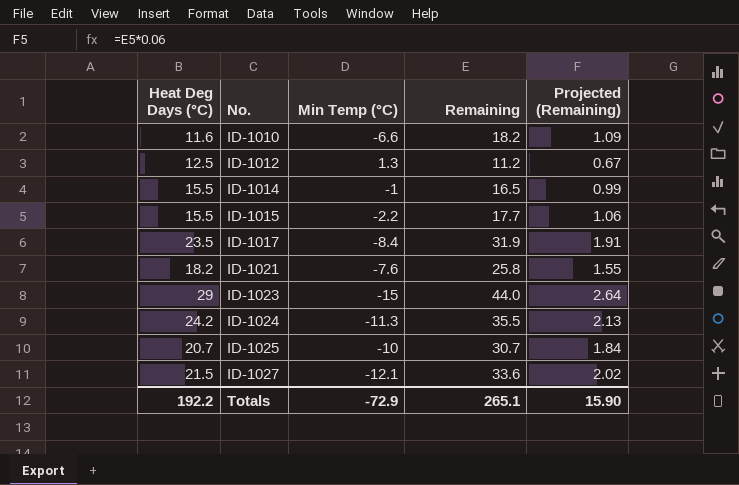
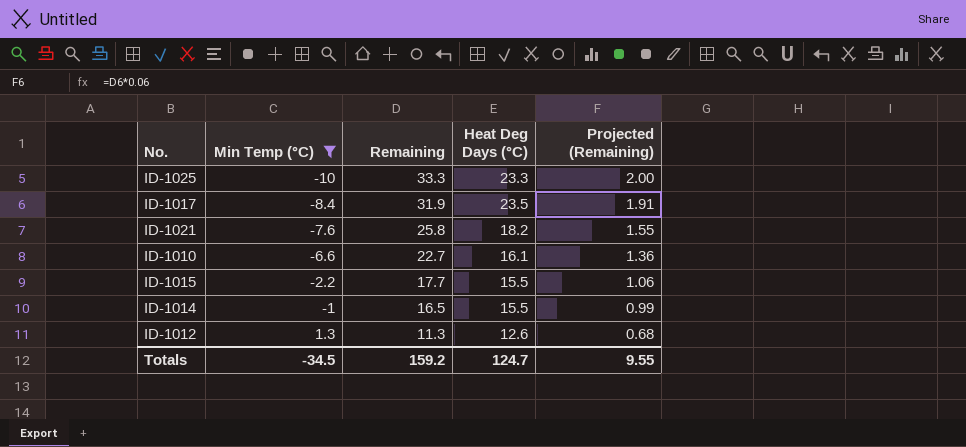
filter: none -> Min Temp (°C) >= -10
row order: No. ascending -> Min Temp (°C) ascending
column Heat Deg Days (°C) | position: 1 -> 4
ID-1025 | Remaining: 30.7 -> 33.3
ID-1025 | Heat Deg Days (°C): 20.7 -> 23.3
ID-1025 | Projected (Remaining): 1.84 -> 2.00
ID-1010 | Remaining: 18.2 -> 22.7
ID-1010 | Heat Deg Days (°C): 11.6 -> 16.1
ID-1010 | Projected (Remaining): 1.09 -> 1.36
ID-1012 | Remaining: 11.2 -> 11.3
ID-1012 | Heat Deg Days (°C): 12.5 -> 12.6
ID-1012 | Projected (Remaining): 0.67 -> 0.68
Totals | Min Temp (°C): -72.9 -> -34.5
Totals | Remaining: 265.1 -> 159.2
Totals | Heat Deg Days (°C): 192.2 -> 124.7
Totals | Projected (Remaining): 15.90 -> 9.55

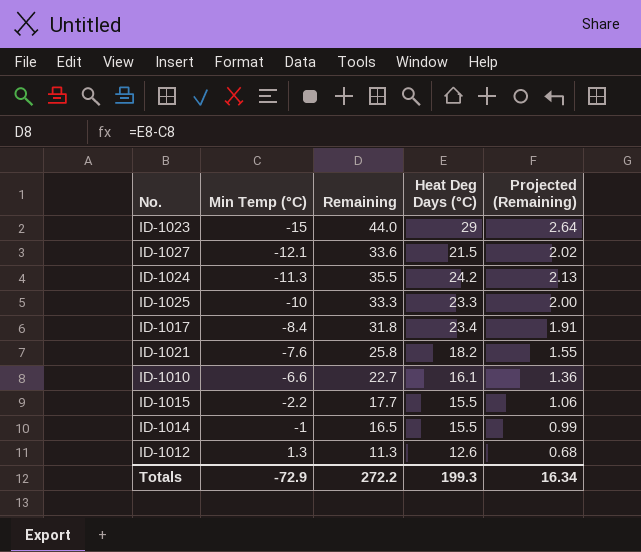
filter: Min Temp (°C) >= -10 -> none
ID-1017 | Remaining: 31.9 -> 31.8
ID-1017 | Heat Deg Days (°C): 23.5 -> 23.4
Totals | Min Temp (°C): -34.5 -> -72.9
Totals | Remaining: 159.2 -> 272.2
Totals | Heat Deg Days (°C): 124.7 -> 199.3
Totals | Projected (Remaining): 9.55 -> 16.34

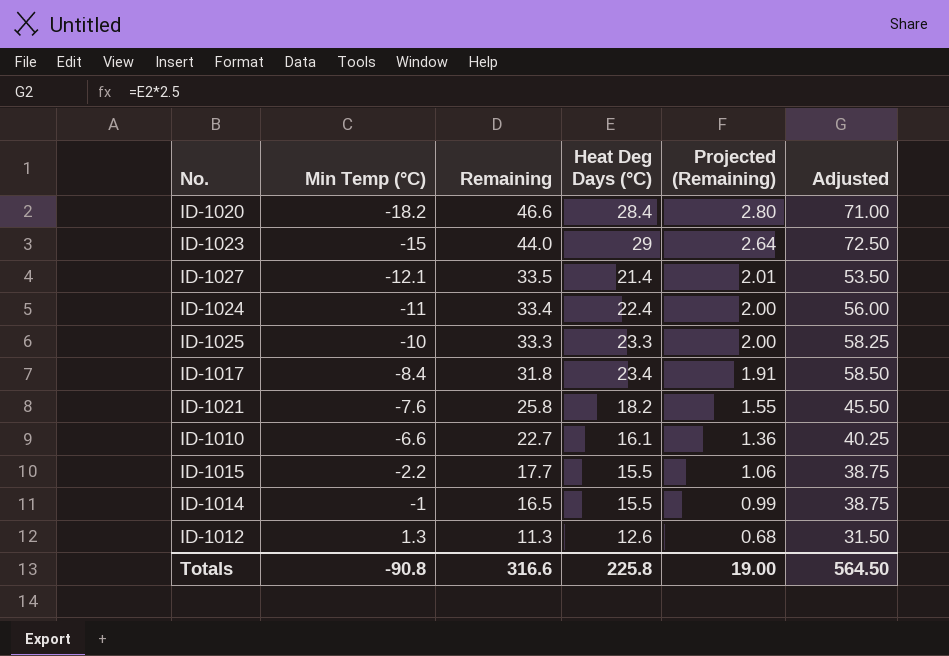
column Adjusted | formula: none -> [Heat Deg Days (°C)] * 2.5
row ID-1020: none -> -18.2 | 46.6 | 28.4 | 2.80 | 71.00
ID-1027 | Remaining: 33.6 -> 33.5
ID-1027 | Heat Deg Days (°C): 21.5 -> 21.4
ID-1027 | Projected (Remaining): 2.02 -> 2.01
ID-1024 | Min Temp (°C): -11.3 -> -11
ID-1024 | Remaining: 35.5 -> 33.4
ID-1024 | Heat Deg Days (°C): 24.2 -> 22.4
ID-1024 | Projected (Remaining): 2.13 -> 2.00
Totals | Min Temp (°C): -72.9 -> -90.8
Totals | Remaining: 272.2 -> 316.6
Totals | Heat Deg Days (°C): 199.3 -> 225.8
Totals | Projected (Remaining): 16.34 -> 19.00

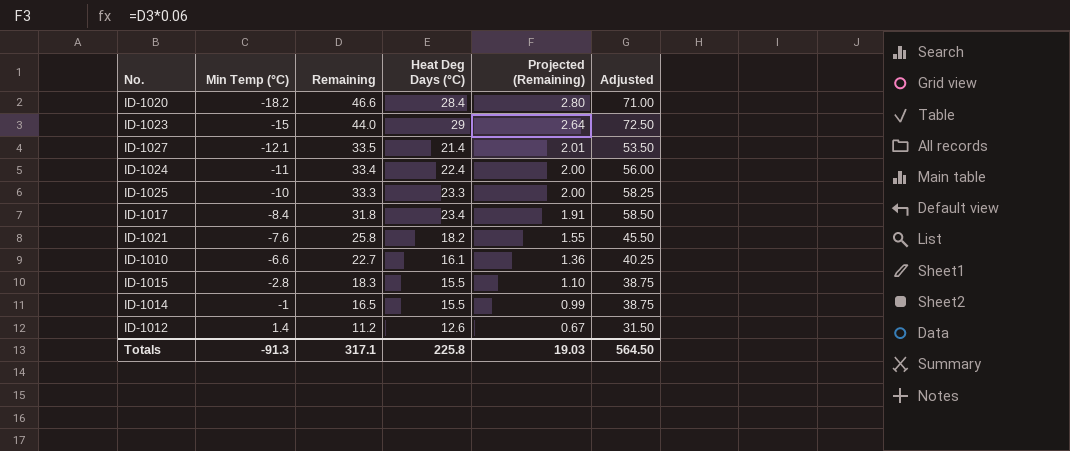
ID-1015 | Min Temp (°C): -2.2 -> -2.8
ID-1015 | Remaining: 17.7 -> 18.3
ID-1015 | Projected (Remaining): 1.06 -> 1.10
ID-1012 | Min Temp (°C): 1.3 -> 1.4
ID-1012 | Remaining: 11.3 -> 11.2
ID-1012 | Projected (Remaining): 0.68 -> 0.67
Totals | Min Temp (°C): -90.8 -> -91.3
Totals | Remaining: 316.6 -> 317.1
Totals | Projected (Remaining): 19.00 -> 19.03

